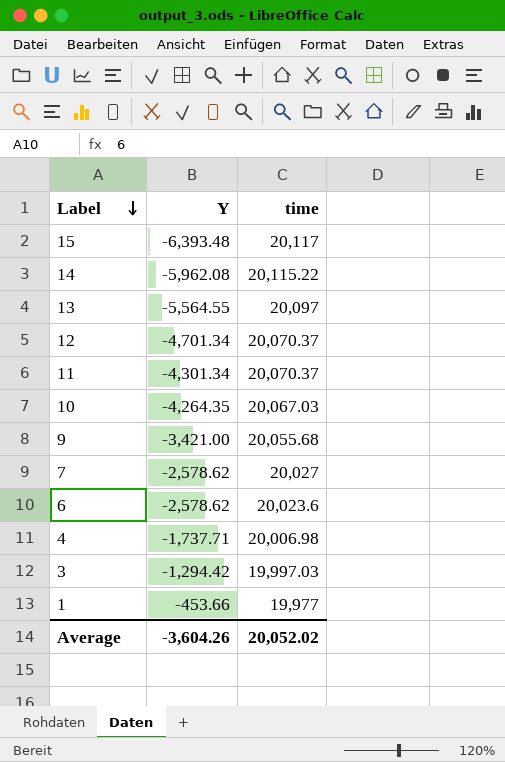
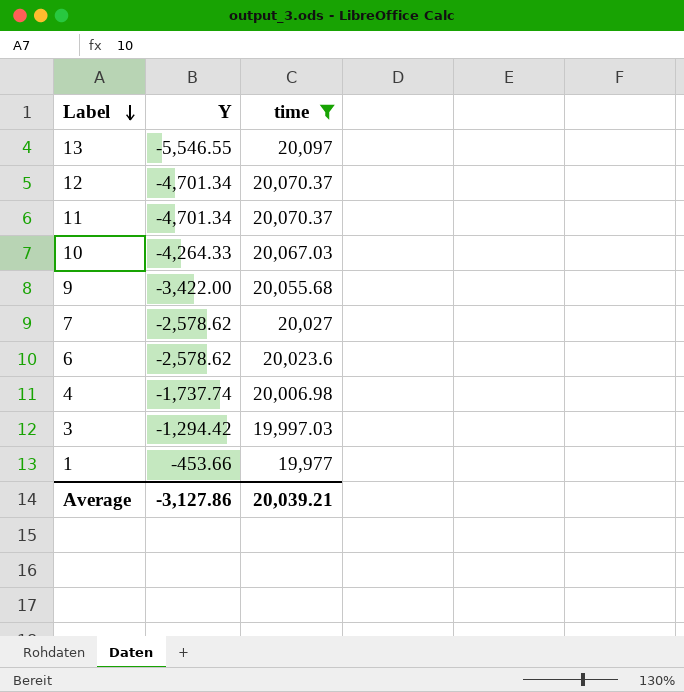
filter: none -> time <= 20,097
13 | Y: -5,564.55 -> -5,546.55
11 | Y: -4,301.34 -> -4,701.34
10 | Y: -4,264.35 -> -4,264.33
9 | Y: -3,421.00 -> -3,422.00
4 | Y: -1,737.71 -> -1,737.74
Average | Y: -3,604.26 -> -3,127.86
Average | time: 20,052.02 -> 20,039.21

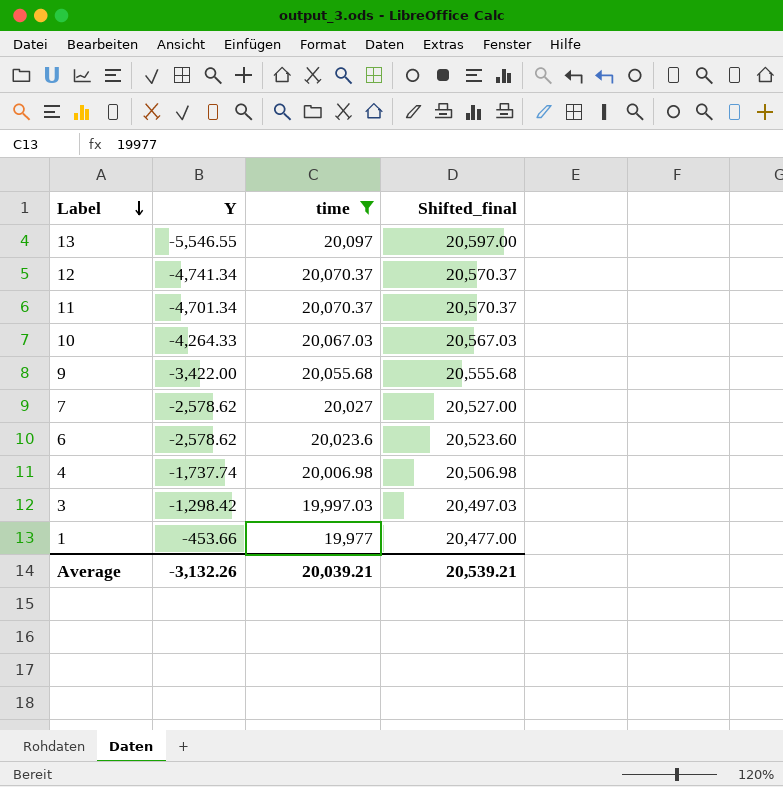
column Shifted_final | formula: none -> [time] + 500
12 | Y: -4,701.34 -> -4,741.34
3 | Y: -1,294.42 -> -1,298.42
Average | Y: -3,127.86 -> -3,132.26

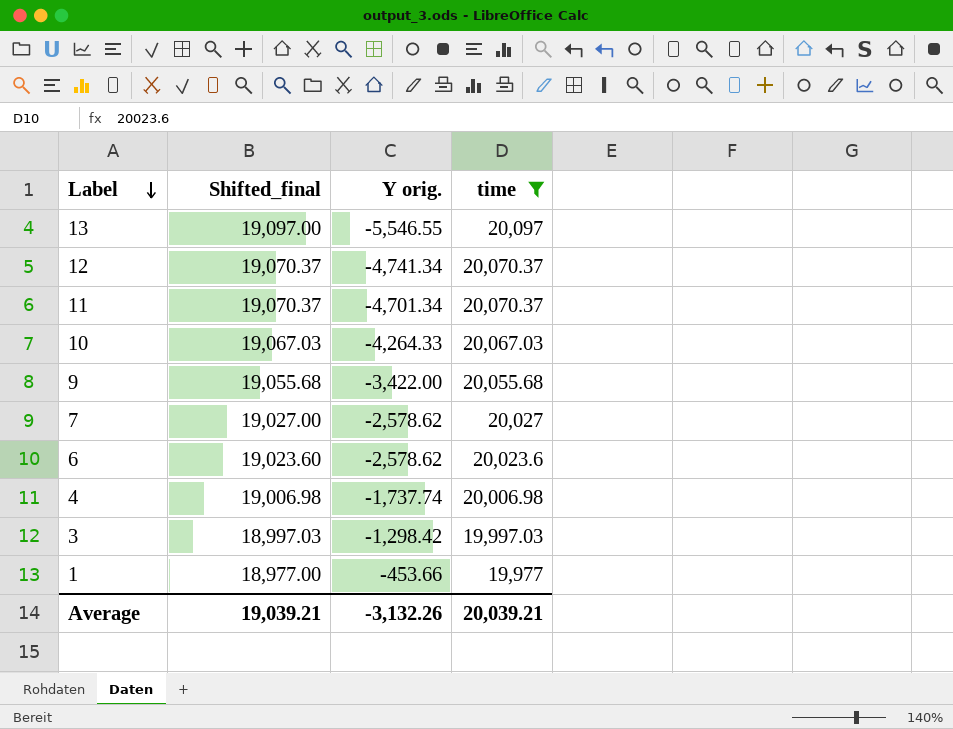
column Shifted_final | formula: [time] + 500 -> [time] - 1000
column Shifted_final | position: 4 -> 2
column name: Y -> Y orig.
Average | Shifted_final: 20,539.21 -> 19,039.21

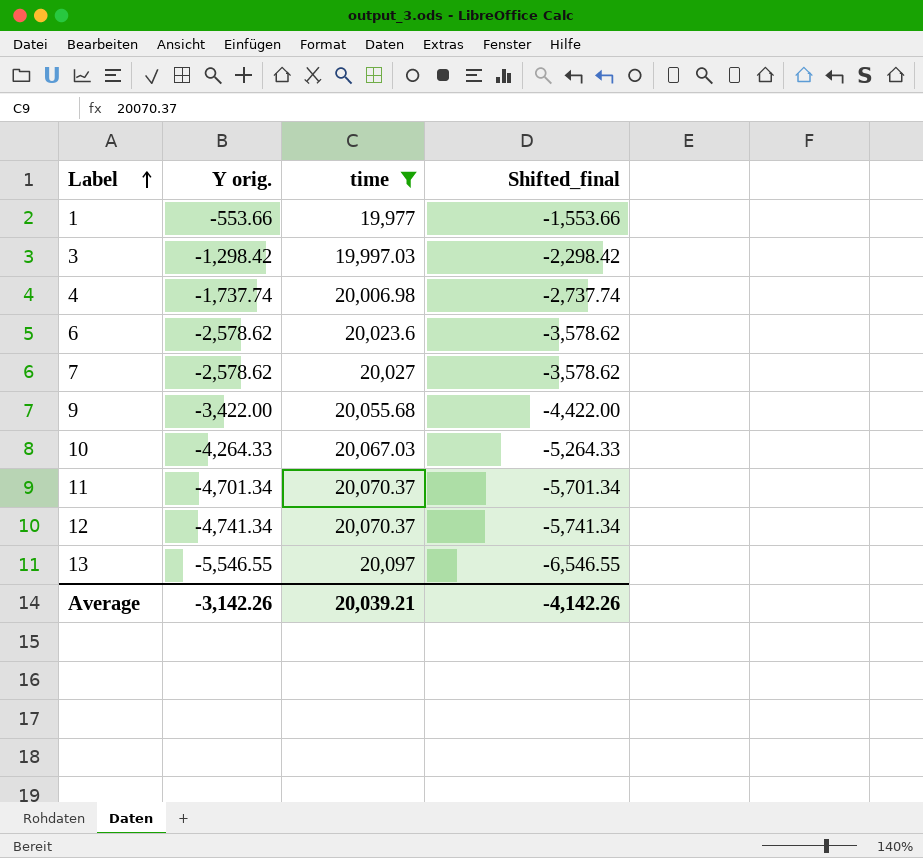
row order: Label descending -> Label ascending
column Shifted_final | formula: [time] - 1000 -> [Y orig.] - 1000
column Shifted_final | position: 2 -> 4
1 | Y orig.: -453.66 -> -553.66
Average | Y orig.: -3,132.26 -> -3,142.26
Average | Shifted_final: 19,039.21 -> -4,142.26

